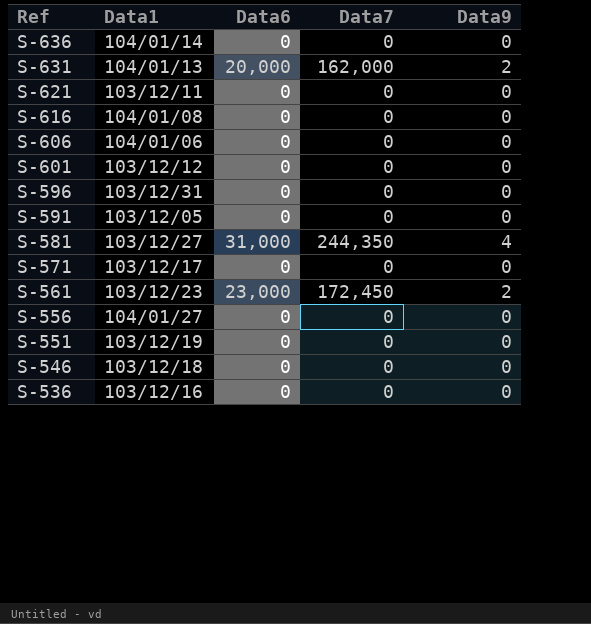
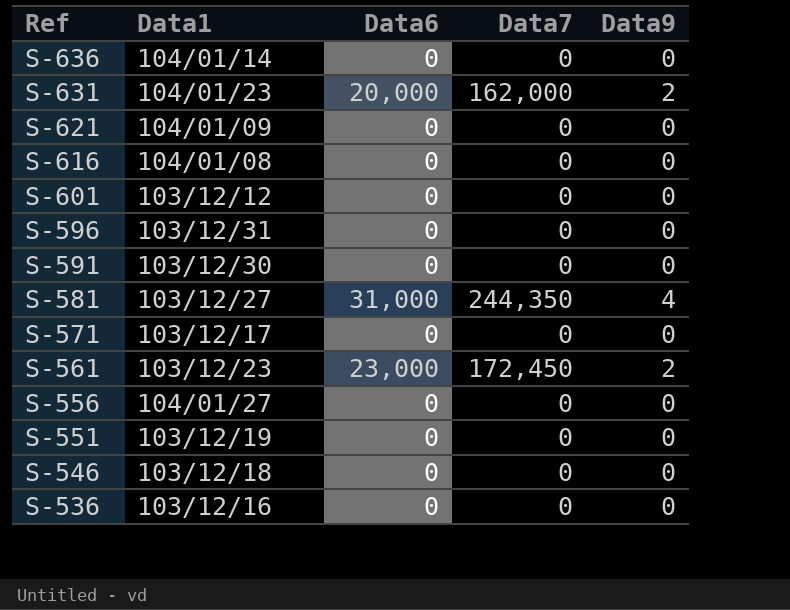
row S-606: 104/01/06 | 0 | 0 | 0 -> none
S-631 | Data1: 104/01/13 -> 104/01/23
S-621 | Data1: 103/12/11 -> 104/01/09
S-591 | Data1: 103/12/05 -> 103/12/30

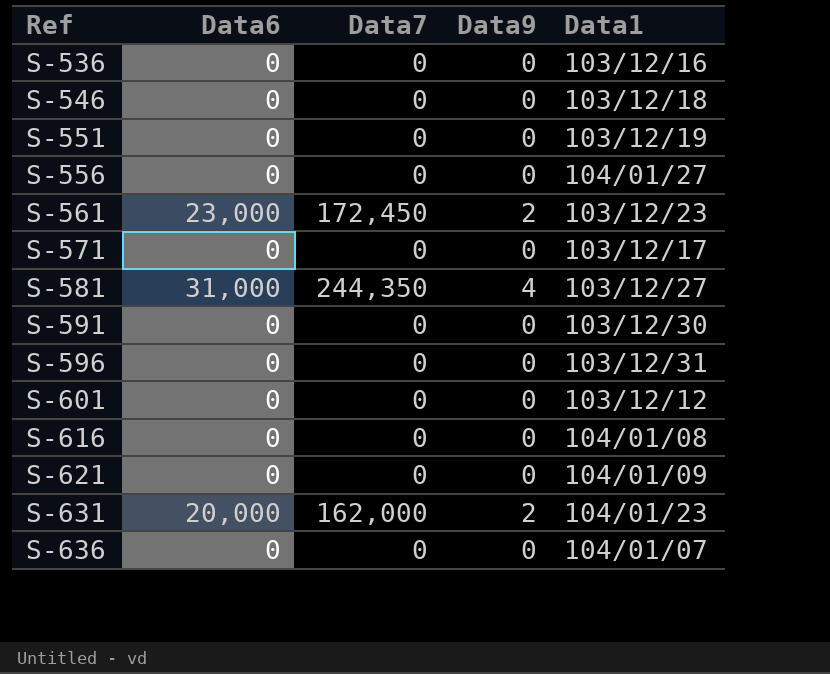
row order: Ref descending -> Ref ascending
column Data1 | position: 2 -> 5
S-636 | Data1: 104/01/14 -> 104/01/07

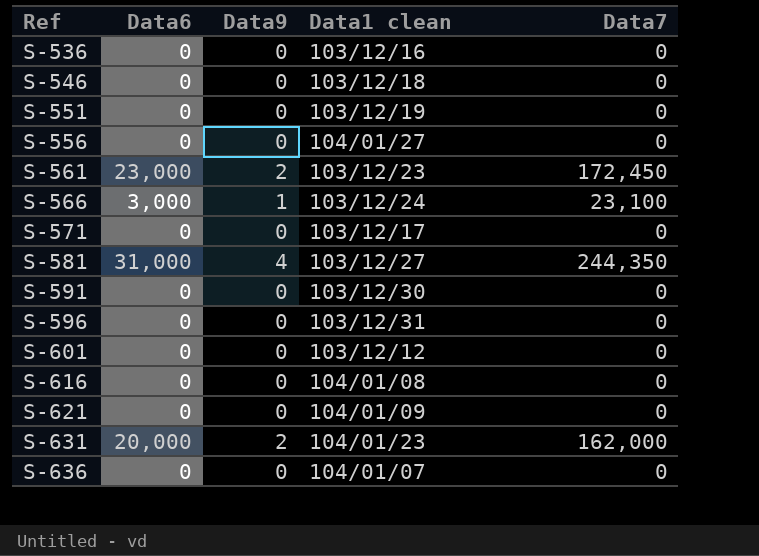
column name: Data1 -> Data1 clean
column Data7 | position: 3 -> 5
row S-566: none -> 3,000 | 1 | 103/12/24 | 23,100

